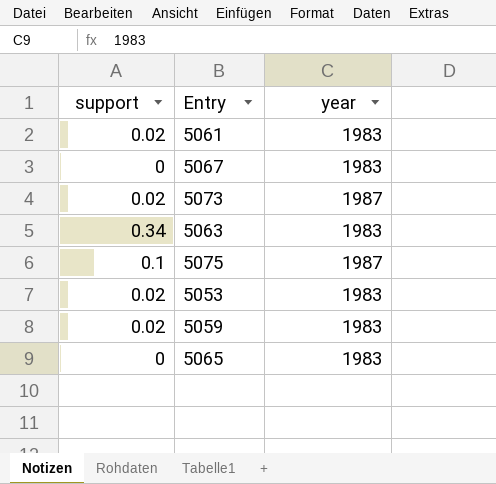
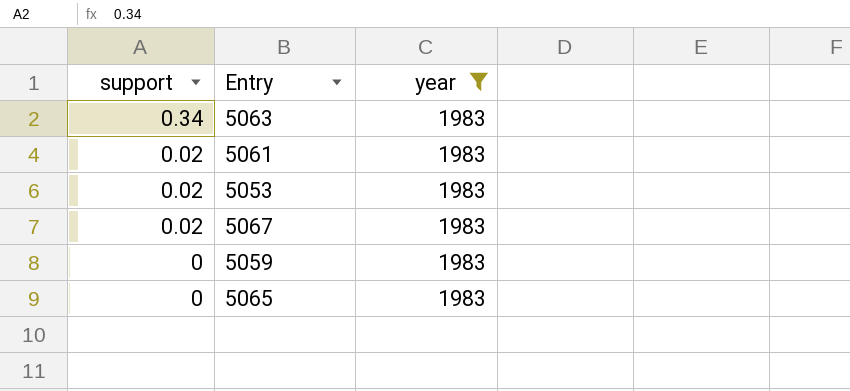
filter: none -> year = 1983
row order: none -> support descending
5067 | support: 0 -> 0.02
5059 | support: 0.02 -> 0

